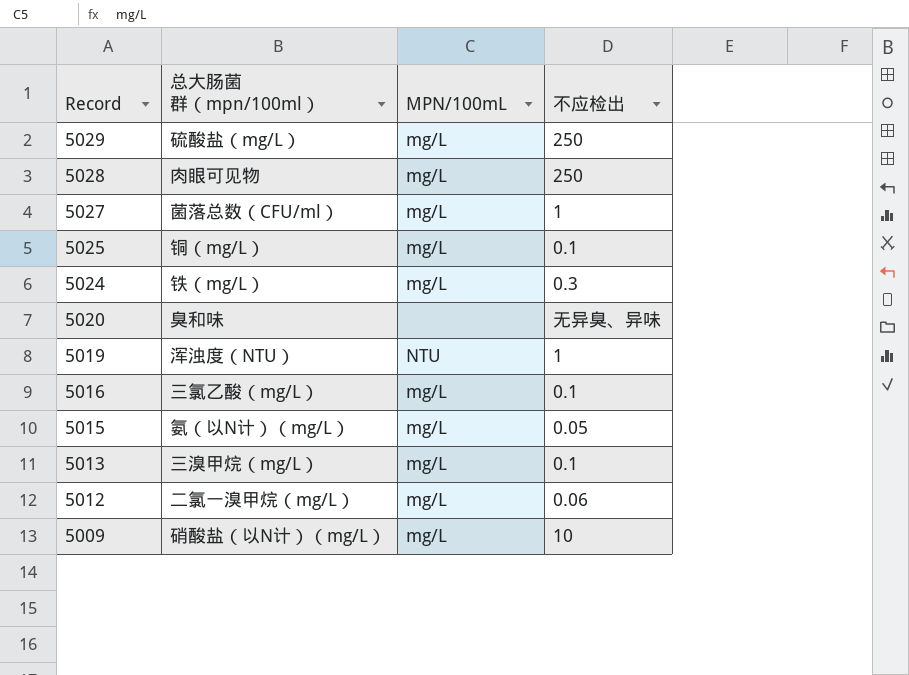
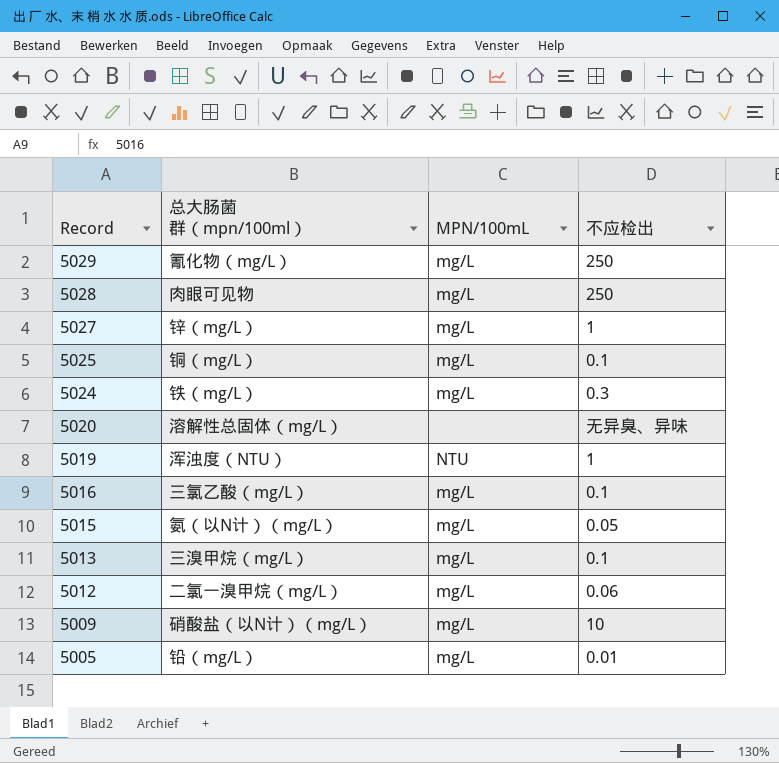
5029 | 总大肠菌群（mpn/100ml）: 硫酸盐（mg/L） -> 氰化物（mg/L）
5027 | 总大肠菌群（mpn/100ml）: 菌落总数（CFU/ml） -> 锌（mg/L）
5020 | 总大肠菌群（mpn/100ml）: 臭和味 -> 溶解性总固体（mg/L）
row 5005: none -> 铅（mg/L） | mg/L | 0.01

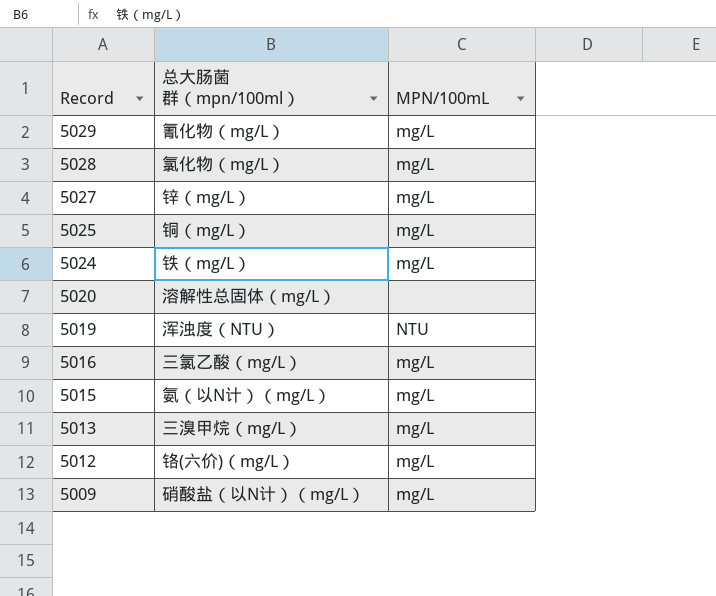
column 不应检出 | position: 4 -> none
row 5005: 铅（mg/L） | mg/L | 0.01 -> none
5028 | 总大肠菌群（mpn/100ml）: 肉眼可见物 -> 氯化物（mg/L）
5012 | 总大肠菌群（mpn/100ml）: 二氯一溴甲烷（mg/L） -> 铬(六价)（mg/L）

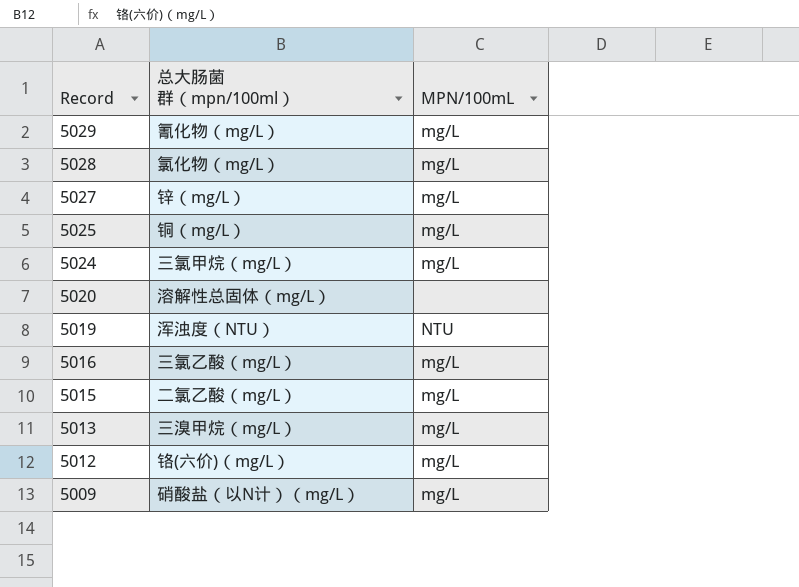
5024 | 总大肠菌群（mpn/100ml）: 铁（mg/L） -> 三氯甲烷（mg/L）
5015 | 总大肠菌群（mpn/100ml）: 氨（以N计）（mg/L） -> 二氯乙酸（mg/L）

